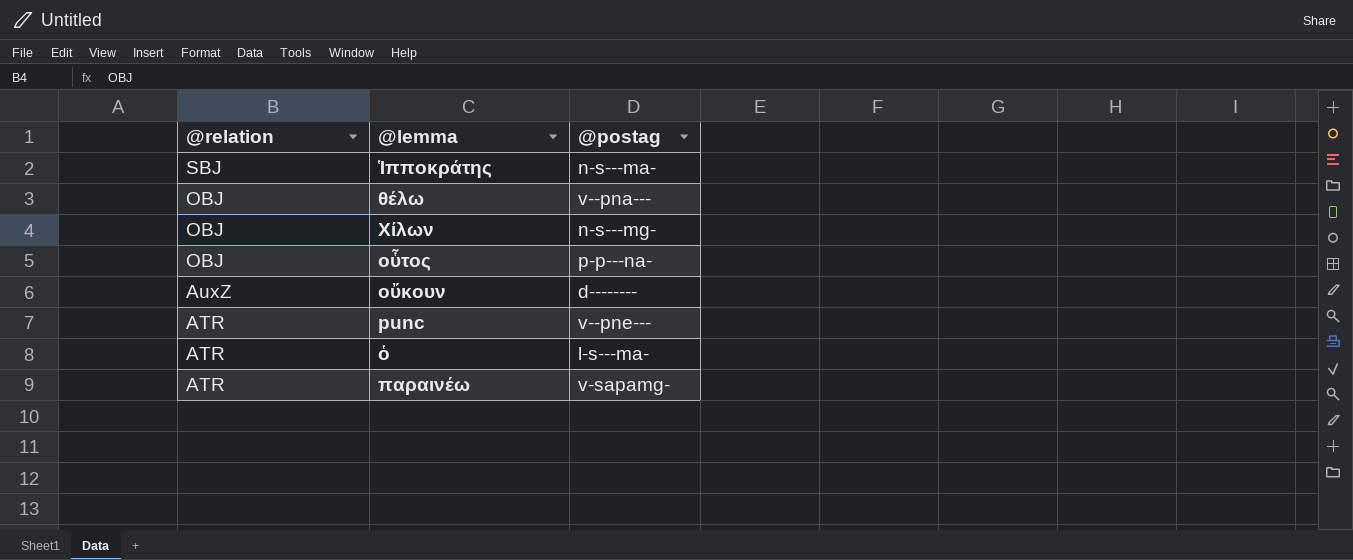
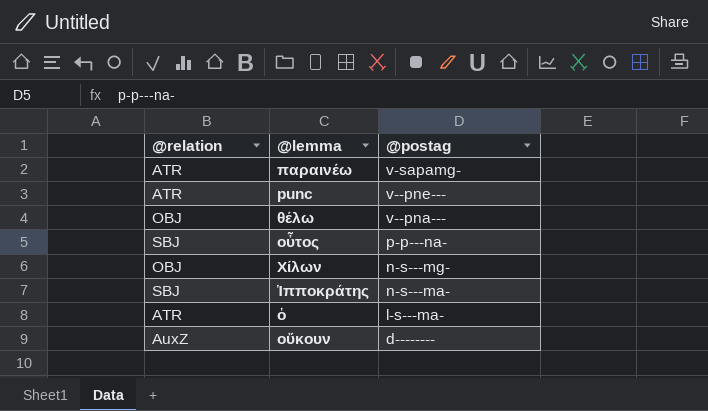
row order: @relation descending -> @postag descending
οὗτος | @relation: OBJ -> SBJ

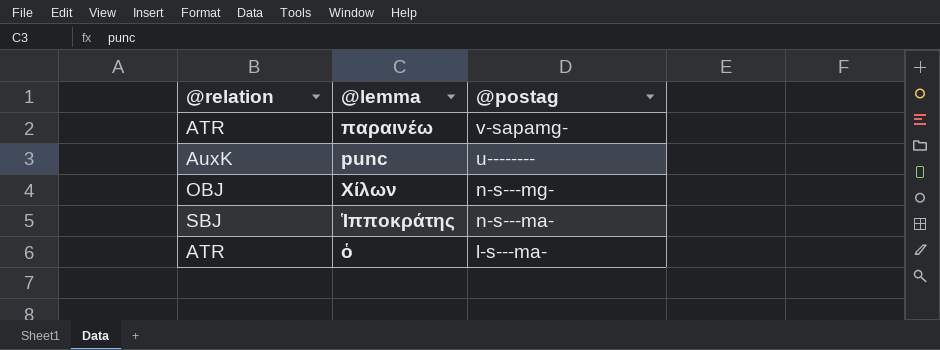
row θέλω: OBJ | v--pna--- -> none
row οὗτος: SBJ | p-p---na- -> none
row οὔκουν: AuxZ | d-------- -> none
punc | @relation: ATR -> AuxK
punc | @postag: v--pne--- -> u--------

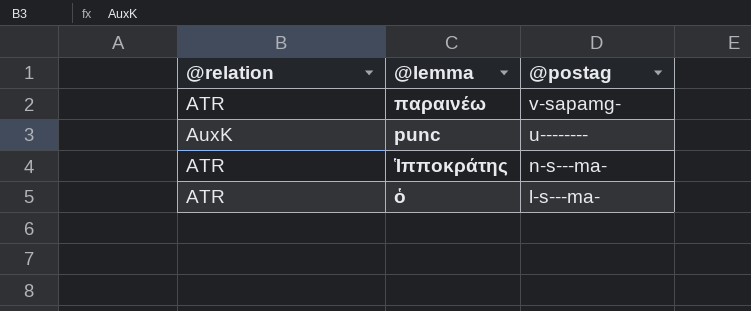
row Χίλων: OBJ | n-s---mg- -> none
Ἱπποκράτης | @relation: SBJ -> ATR

